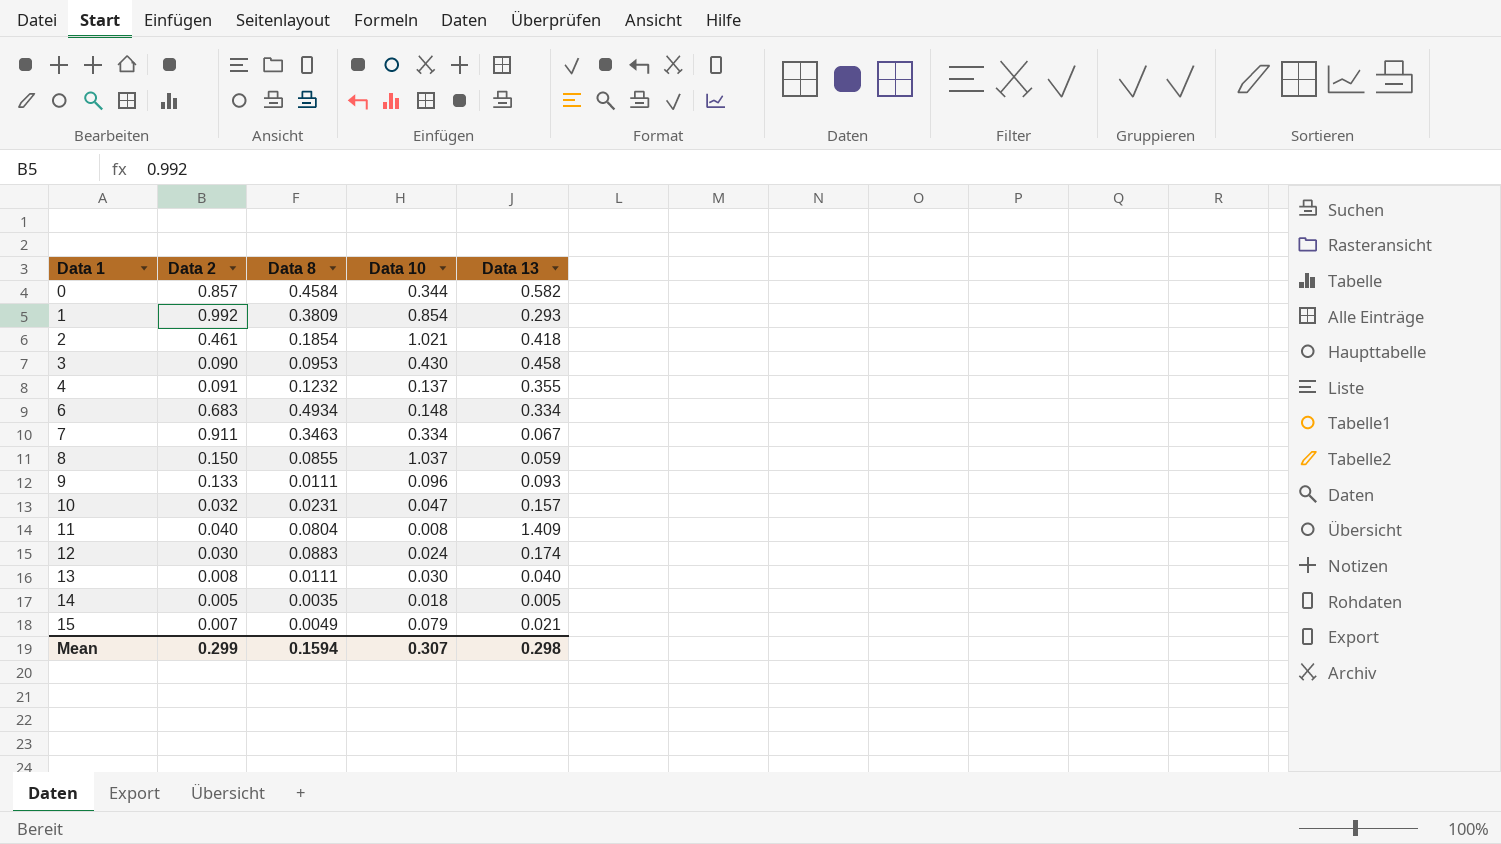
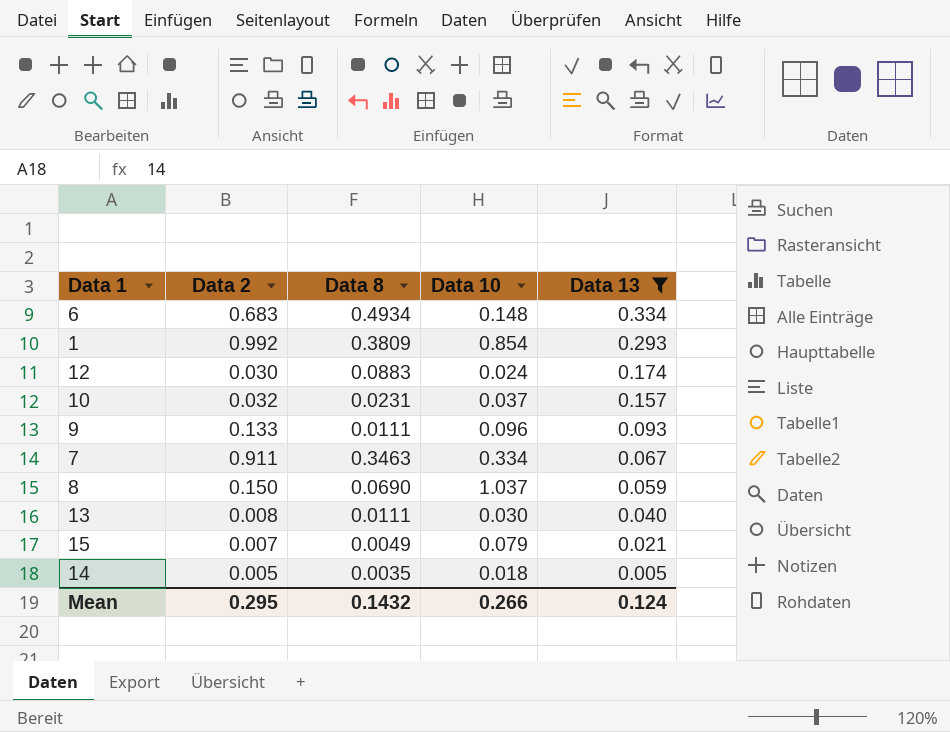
filter: none -> Data 13 <= 0.334
row order: Data 1 ascending -> Data 13 descending
10 | Data 10: 0.047 -> 0.037
8 | Data 8: 0.0855 -> 0.0690
Mean | Data 2: 0.299 -> 0.295
Mean | Data 8: 0.1594 -> 0.1432
Mean | Data 10: 0.307 -> 0.266
Mean | Data 13: 0.298 -> 0.124

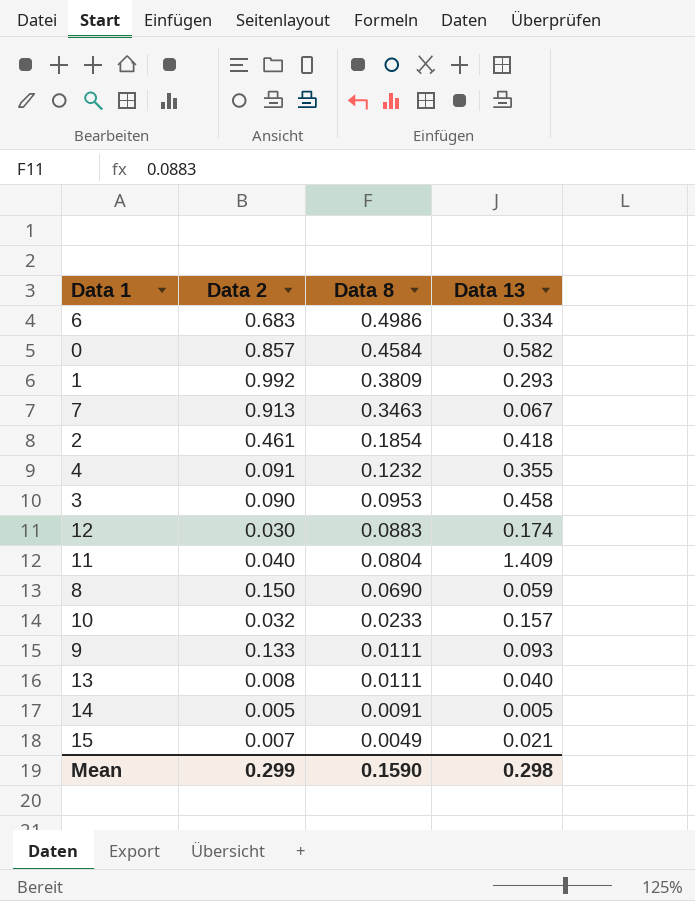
filter: Data 13 <= 0.334 -> none
row order: Data 13 descending -> Data 8 descending
column Data 10 | position: 4 -> none
6 | Data 8: 0.4934 -> 0.4986
7 | Data 2: 0.911 -> 0.913
10 | Data 8: 0.0231 -> 0.0233
14 | Data 8: 0.0035 -> 0.0091
Mean | Data 2: 0.295 -> 0.299
Mean | Data 8: 0.1432 -> 0.1590
Mean | Data 13: 0.124 -> 0.298

